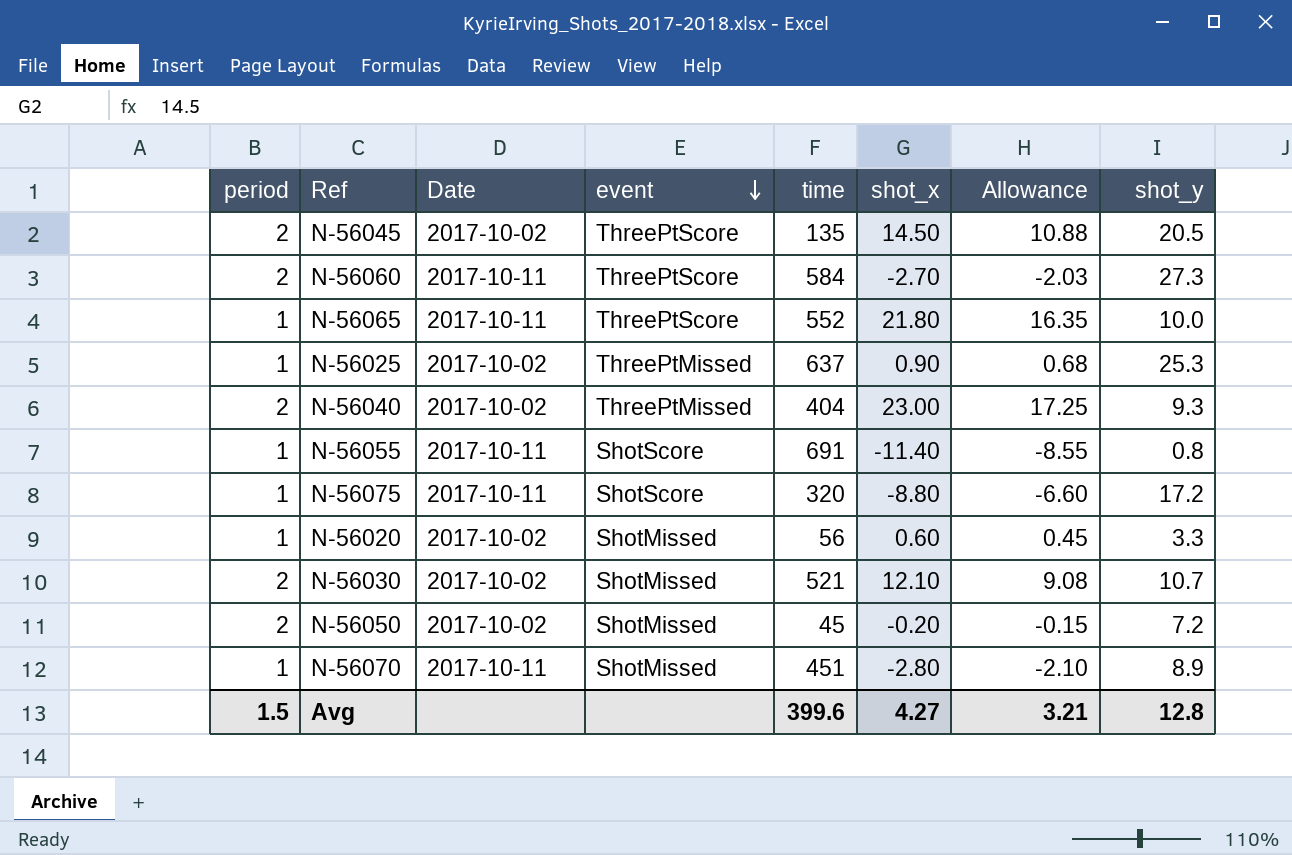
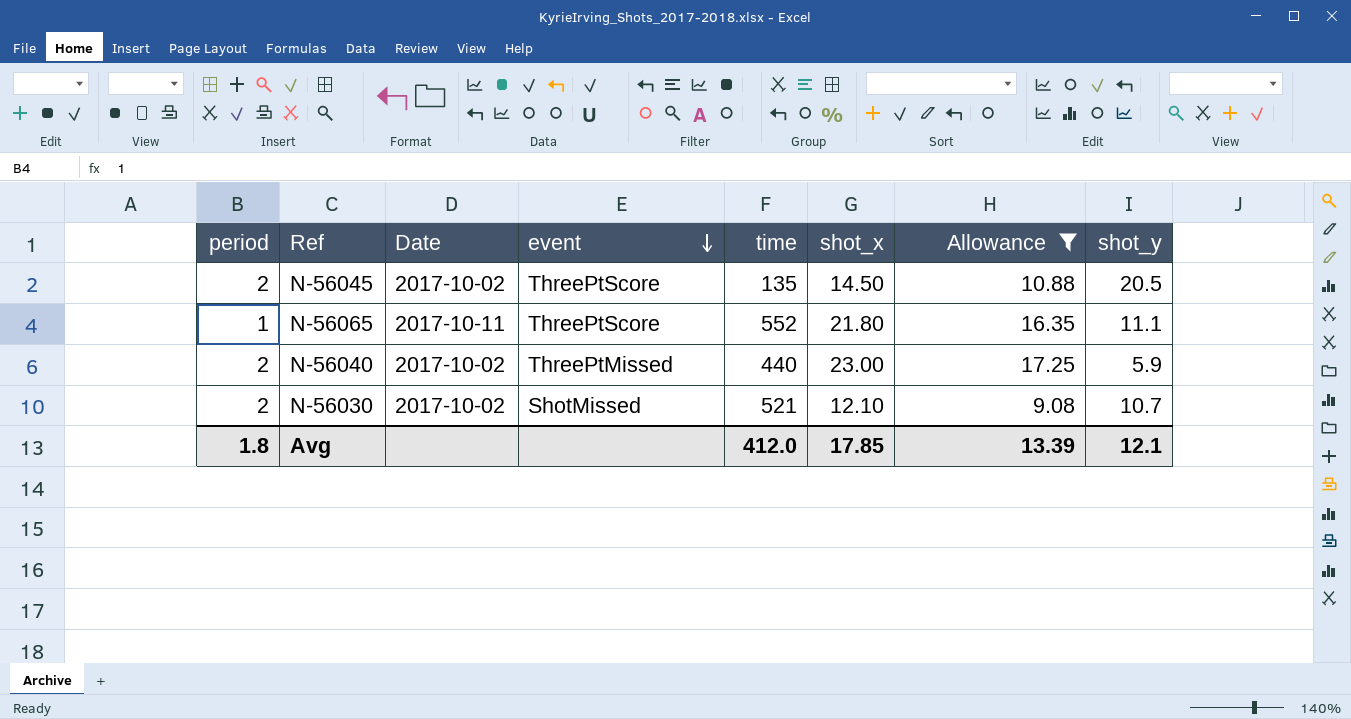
filter: none -> Allowance >= 9.08
N-56065 | shot_y: 10.0 -> 11.1
N-56040 | time: 404 -> 440
N-56040 | shot_y: 9.3 -> 5.9
Avg | period: 1.5 -> 1.8
Avg | time: 399.6 -> 412.0
Avg | shot_x: 4.27 -> 17.85
Avg | Allowance: 3.21 -> 13.39
Avg | shot_y: 12.8 -> 12.1

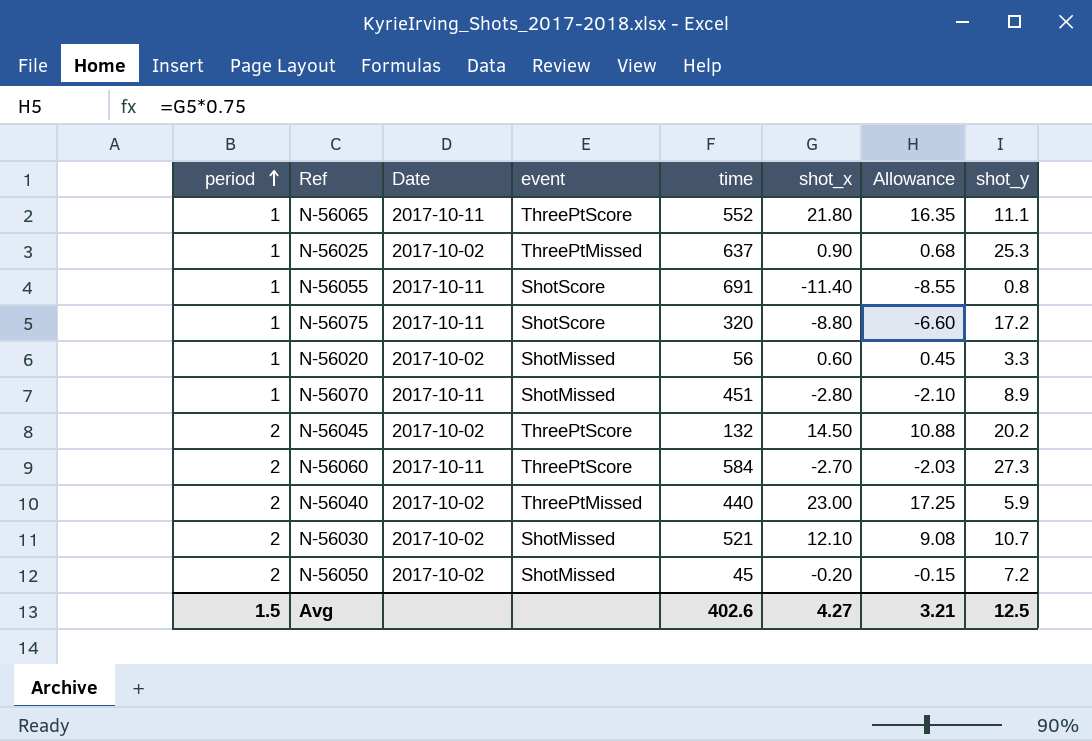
filter: Allowance >= 9.08 -> none
row order: event descending -> period ascending
N-56045 | time: 135 -> 132
N-56045 | shot_y: 20.5 -> 20.2
Avg | period: 1.8 -> 1.5
Avg | time: 412.0 -> 402.6
Avg | shot_x: 17.85 -> 4.27
Avg | Allowance: 13.39 -> 3.21
Avg | shot_y: 12.1 -> 12.5

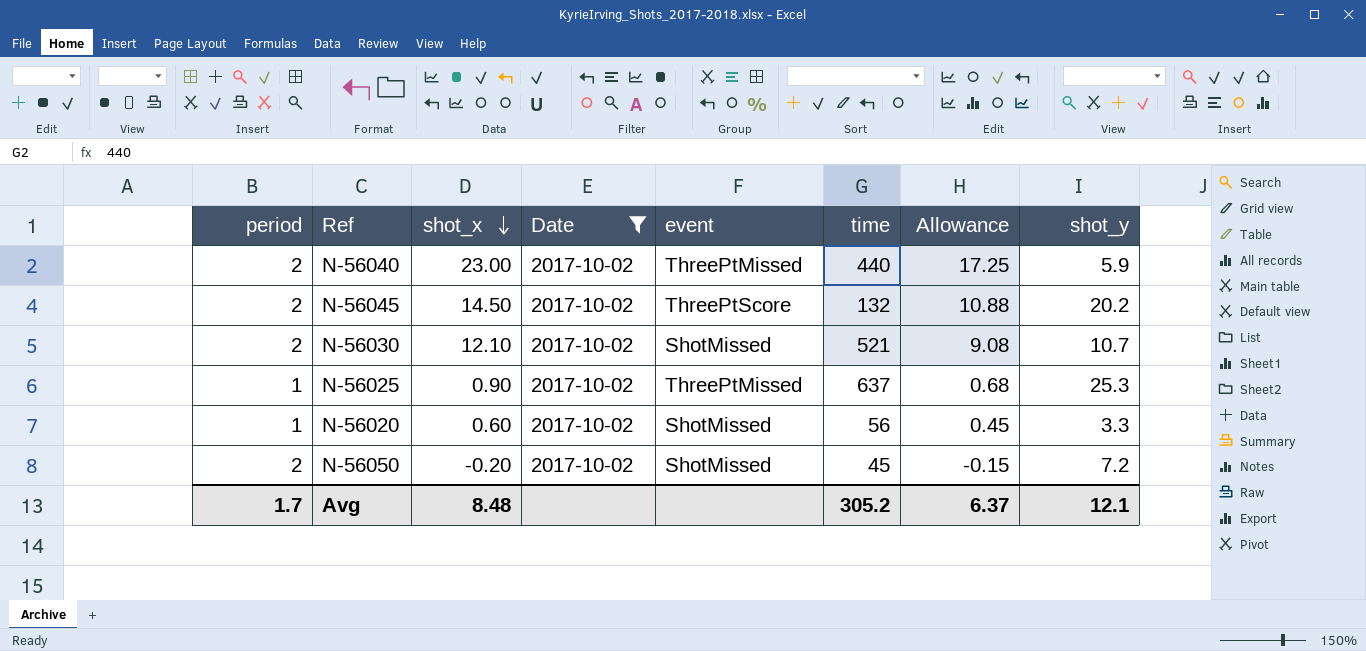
filter: none -> Date = 2017-10-02
row order: period ascending -> shot_x descending
column shot_x | position: 6 -> 3
Avg | period: 1.5 -> 1.7
Avg | shot_x: 4.27 -> 8.48
Avg | time: 402.6 -> 305.2
Avg | Allowance: 3.21 -> 6.37
Avg | shot_y: 12.5 -> 12.1

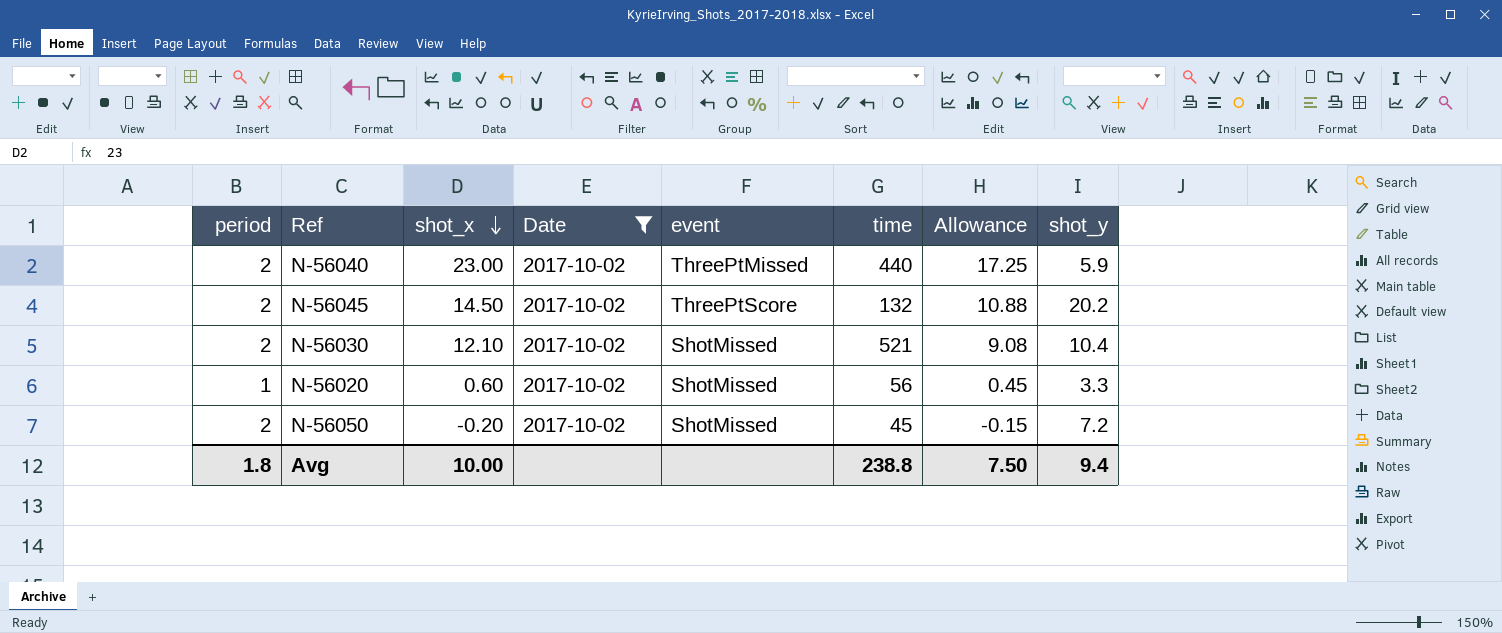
row N-56025: 1 | 0.90 | 2017-10-02 | ThreePtMissed | 637 | 0.68 | 25.3 -> none
N-56030 | shot_y: 10.7 -> 10.4
Avg | period: 1.7 -> 1.8
Avg | shot_x: 8.48 -> 10.00
Avg | time: 305.2 -> 238.8
Avg | Allowance: 6.37 -> 7.50
Avg | shot_y: 12.1 -> 9.4

